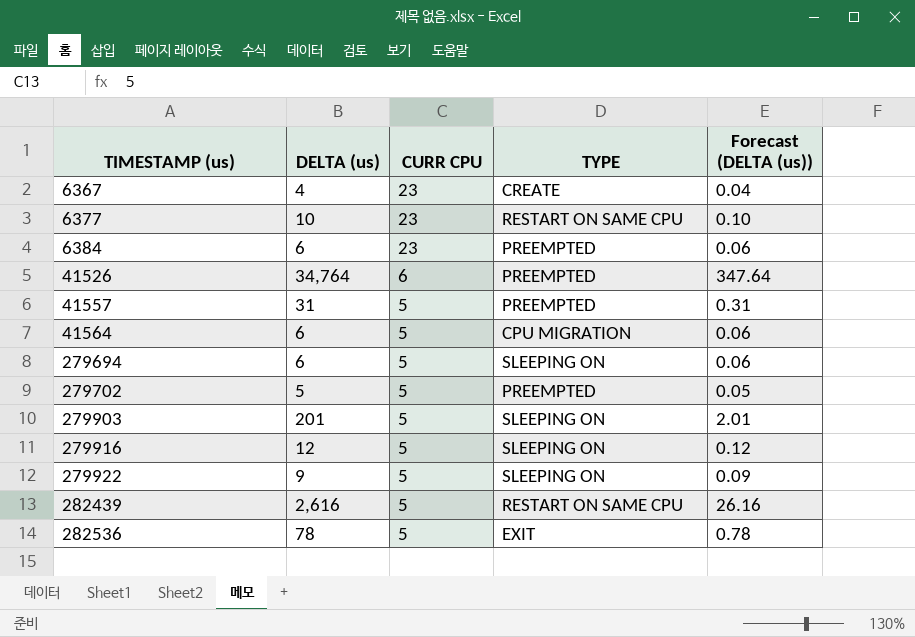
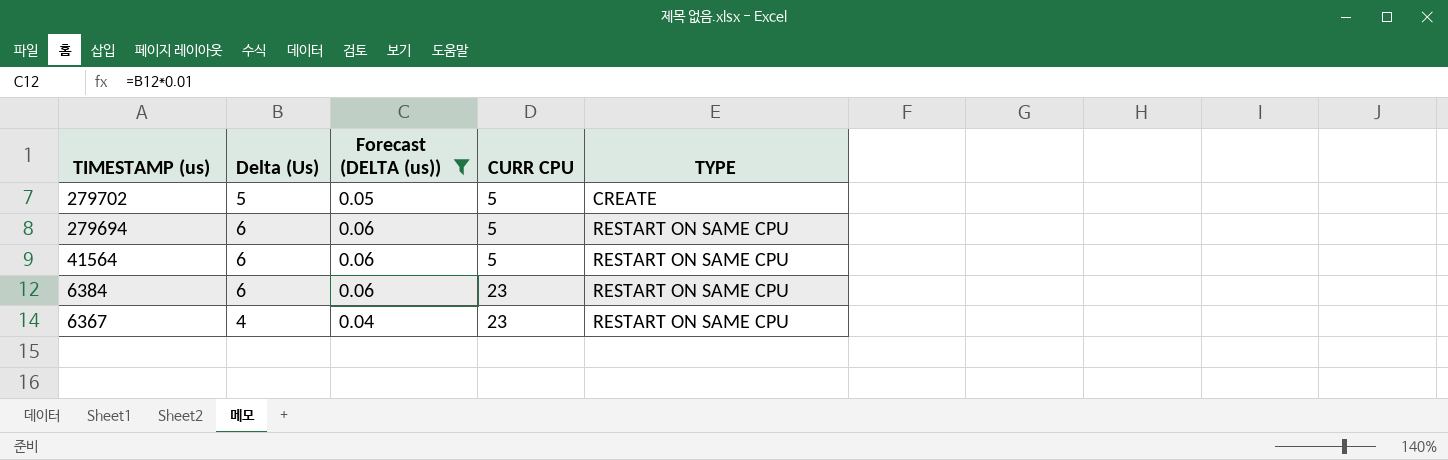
filter: none -> Forecast (DELTA (us)) <= 0.06
row order: TIMESTAMP (us) ascending -> TIMESTAMP (us) descending
column name: DELTA (us) -> Delta (Us)
column Forecast (DELTA (us)) | position: 5 -> 3
279702 | TYPE: PREEMPTED -> CREATE
279694 | TYPE: SLEEPING ON -> RESTART ON SAME CPU
41564 | TYPE: CPU MIGRATION -> RESTART ON SAME CPU
6384 | TYPE: PREEMPTED -> RESTART ON SAME CPU
6367 | TYPE: CREATE -> RESTART ON SAME CPU

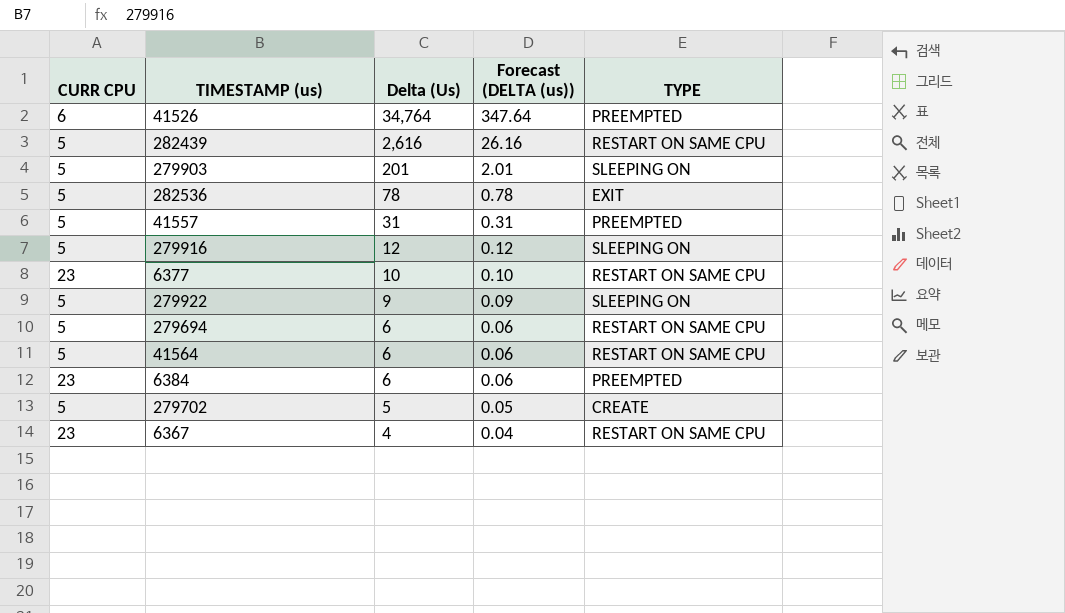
filter: Forecast (DELTA (us)) <= 0.06 -> none
row order: TIMESTAMP (us) descending -> Delta (Us) descending
column CURR CPU | position: 4 -> 1
6384 | TYPE: RESTART ON SAME CPU -> PREEMPTED

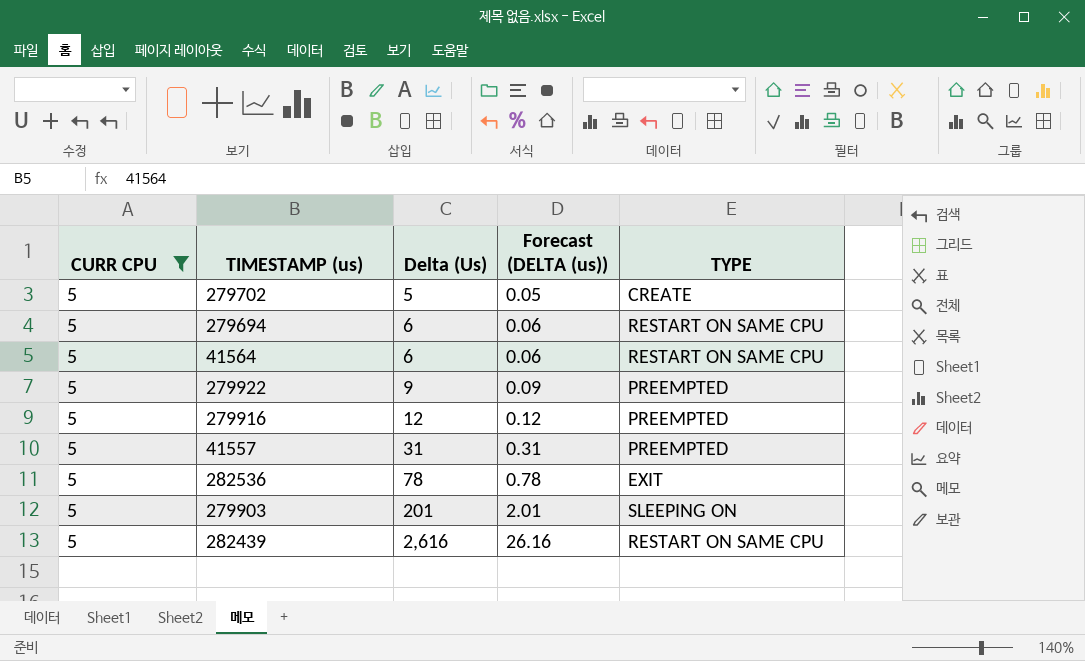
filter: none -> CURR CPU = 5
row order: Delta (Us) descending -> Delta (Us) ascending
279922 | TYPE: SLEEPING ON -> PREEMPTED
279916 | TYPE: SLEEPING ON -> PREEMPTED

